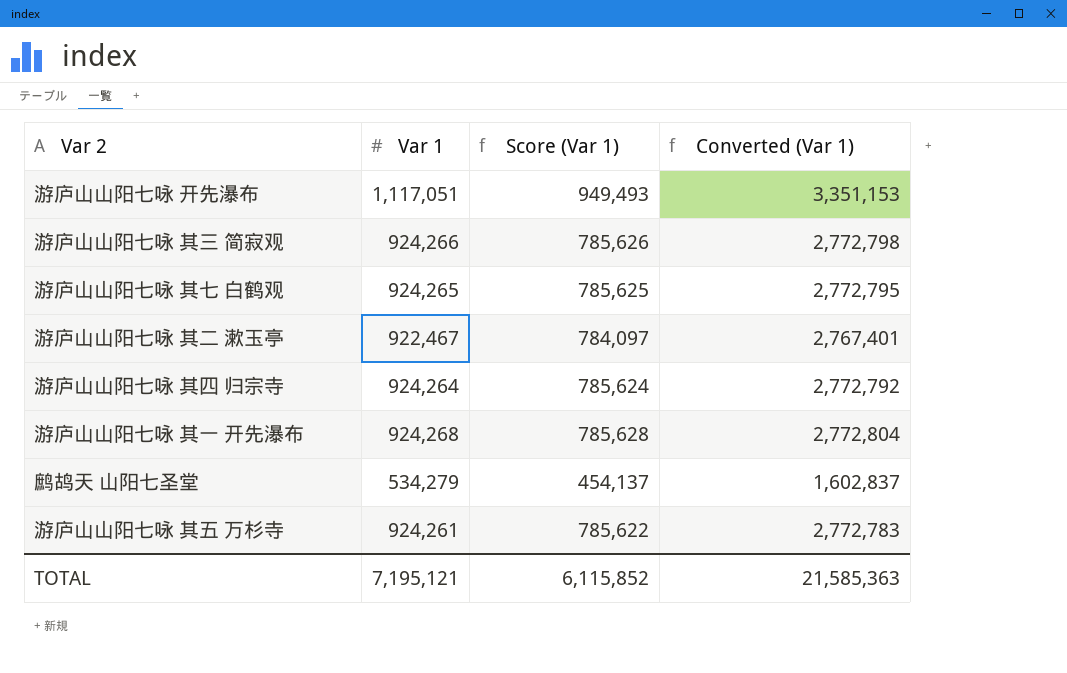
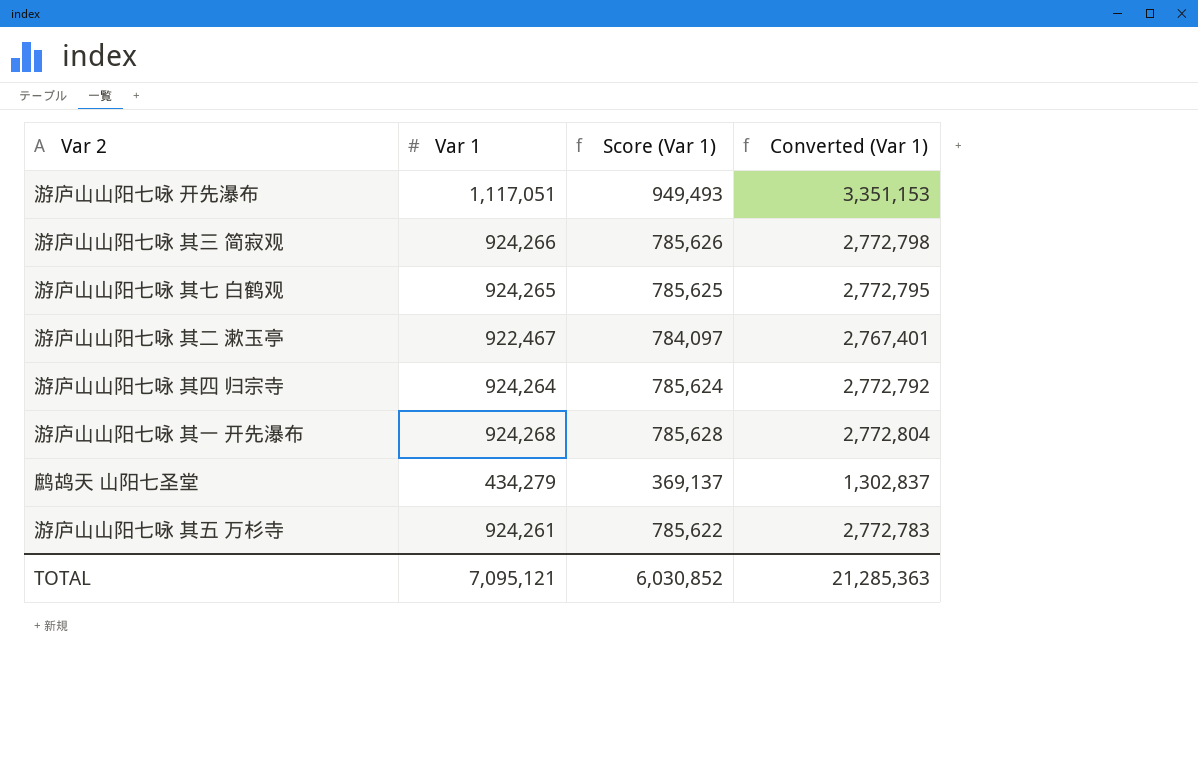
鹧鸪天 山阳七圣堂 | Var 1: 534,279 -> 434,279
鹧鸪天 山阳七圣堂 | Score (Var 1): 454,137 -> 369,137
鹧鸪天 山阳七圣堂 | Converted (Var 1): 1,602,837 -> 1,302,837
TOTAL | Var 1: 7,195,121 -> 7,095,121
TOTAL | Score (Var 1): 6,115,852 -> 6,030,852
TOTAL | Converted (Var 1): 21,585,363 -> 21,285,363

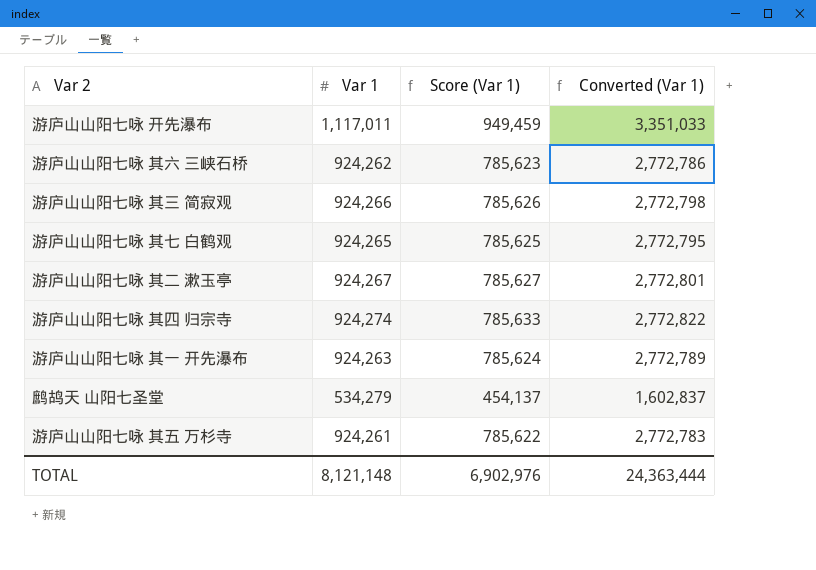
游庐山山阳七咏 开先瀑布 | Var 1: 1,117,051 -> 1,117,011
游庐山山阳七咏 开先瀑布 | Score (Var 1): 949,493 -> 949,459
游庐山山阳七咏 开先瀑布 | Converted (Var 1): 3,351,153 -> 3,351,033
row 游庐山山阳七咏 其六 三峡石桥: none -> 924,262 | 785,623 | 2,772,786
游庐山山阳七咏 其二 漱玉亭 | Var 1: 922,467 -> 924,267
游庐山山阳七咏 其二 漱玉亭 | Score (Var 1): 784,097 -> 785,627
游庐山山阳七咏 其二 漱玉亭 | Converted (Var 1): 2,767,401 -> 2,772,801
游庐山山阳七咏 其四 归宗寺 | Var 1: 924,264 -> 924,274
游庐山山阳七咏 其四 归宗寺 | Score (Var 1): 785,624 -> 785,633
游庐山山阳七咏 其四 归宗寺 | Converted (Var 1): 2,772,792 -> 2,772,822
游庐山山阳七咏 其一 开先瀑布 | Var 1: 924,268 -> 924,263
游庐山山阳七咏 其一 开先瀑布 | Score (Var 1): 785,628 -> 785,624
游庐山山阳七咏 其一 开先瀑布 | Converted (Var 1): 2,772,804 -> 2,772,789
鹧鸪天 山阳七圣堂 | Var 1: 434,279 -> 534,279
鹧鸪天 山阳七圣堂 | Score (Var 1): 369,137 -> 454,137
鹧鸪天 山阳七圣堂 | Converted (Var 1): 1,302,837 -> 1,602,837
TOTAL | Var 1: 7,095,121 -> 8,121,148
TOTAL | Score (Var 1): 6,030,852 -> 6,902,976
TOTAL | Converted (Var 1): 21,285,363 -> 24,363,444

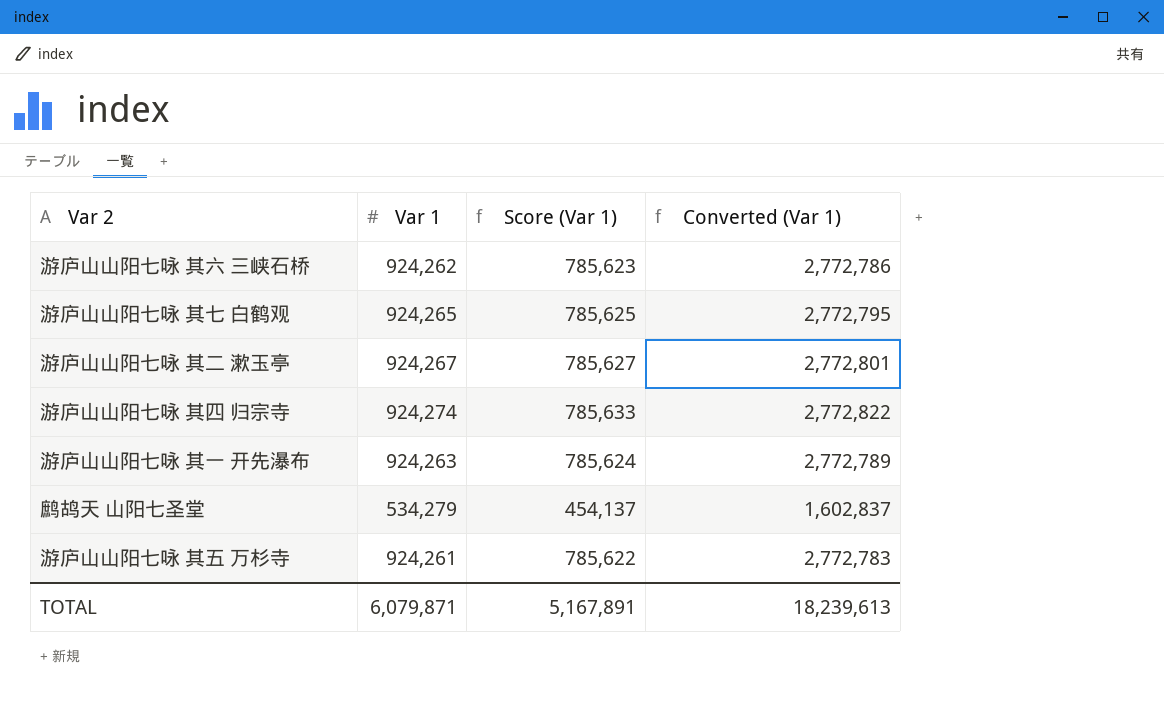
row 游庐山山阳七咏 开先瀑布: 1,117,011 | 949,459 | 3,351,033 -> none
row 游庐山山阳七咏 其三 简寂观: 924,266 | 785,626 | 2,772,798 -> none
TOTAL | Var 1: 8,121,148 -> 6,079,871
TOTAL | Score (Var 1): 6,902,976 -> 5,167,891
TOTAL | Converted (Var 1): 24,363,444 -> 18,239,613

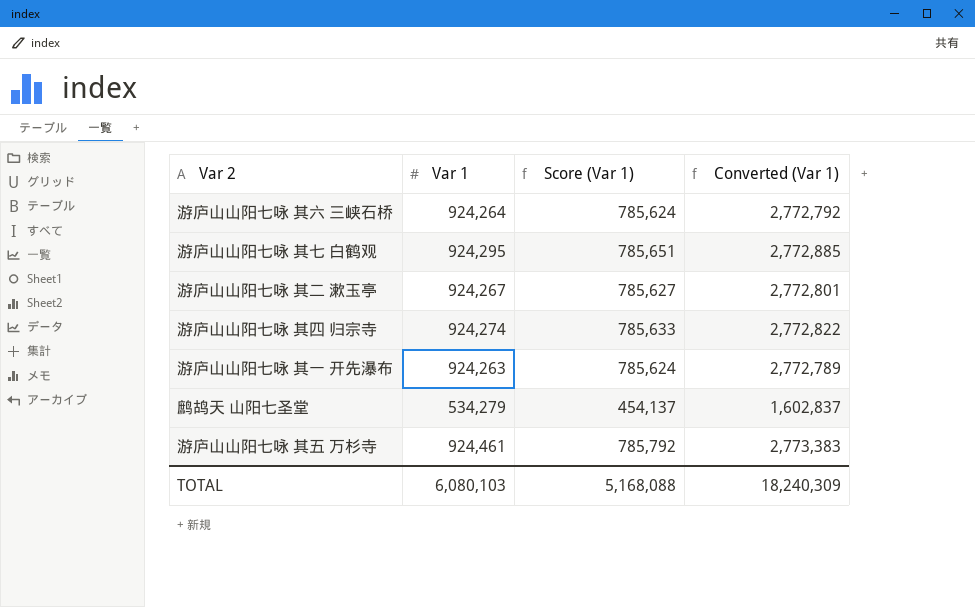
游庐山山阳七咏 其六 三峡石桥 | Var 1: 924,262 -> 924,264
游庐山山阳七咏 其六 三峡石桥 | Score (Var 1): 785,623 -> 785,624
游庐山山阳七咏 其六 三峡石桥 | Converted (Var 1): 2,772,786 -> 2,772,792
游庐山山阳七咏 其七 白鹤观 | Var 1: 924,265 -> 924,295
游庐山山阳七咏 其七 白鹤观 | Score (Var 1): 785,625 -> 785,651
游庐山山阳七咏 其七 白鹤观 | Converted (Var 1): 2,772,795 -> 2,772,885
游庐山山阳七咏 其五 万杉寺 | Var 1: 924,261 -> 924,461
游庐山山阳七咏 其五 万杉寺 | Score (Var 1): 785,622 -> 785,792
游庐山山阳七咏 其五 万杉寺 | Converted (Var 1): 2,772,783 -> 2,773,383
TOTAL | Var 1: 6,079,871 -> 6,080,103
TOTAL | Score (Var 1): 5,167,891 -> 5,168,088
TOTAL | Converted (Var 1): 18,239,613 -> 18,240,309

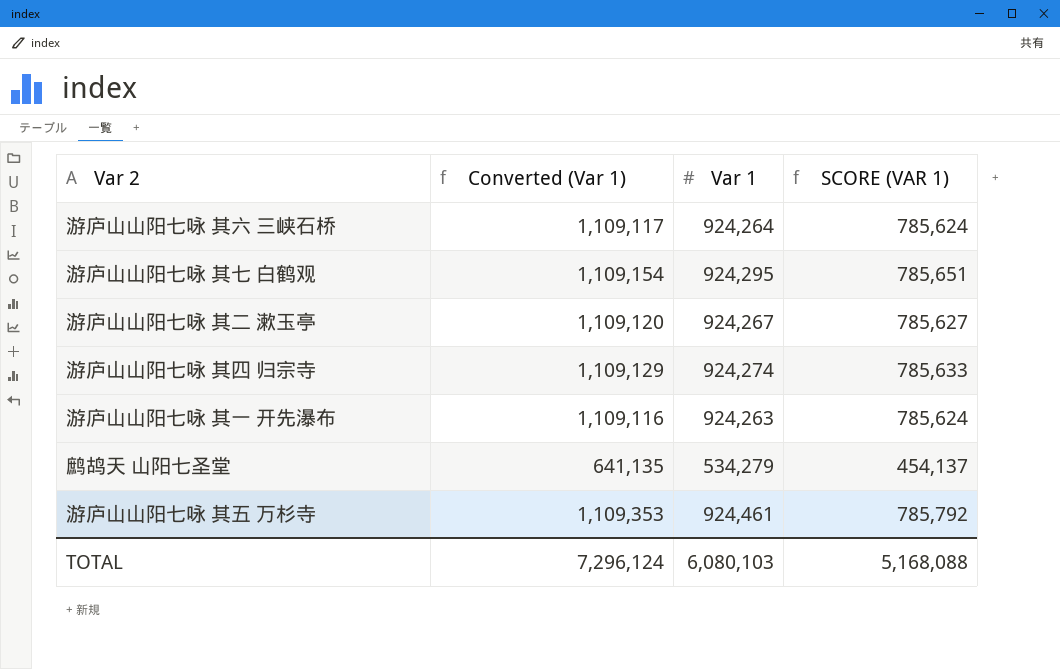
column Converted (Var 1) | formula: [Var 1] * 3 -> [Var 1] * 1.2
column Converted (Var 1) | position: 4 -> 2
column name: Score (Var 1) -> SCORE (VAR 1)
TOTAL | Converted (Var 1): 18,240,309 -> 7,296,124

